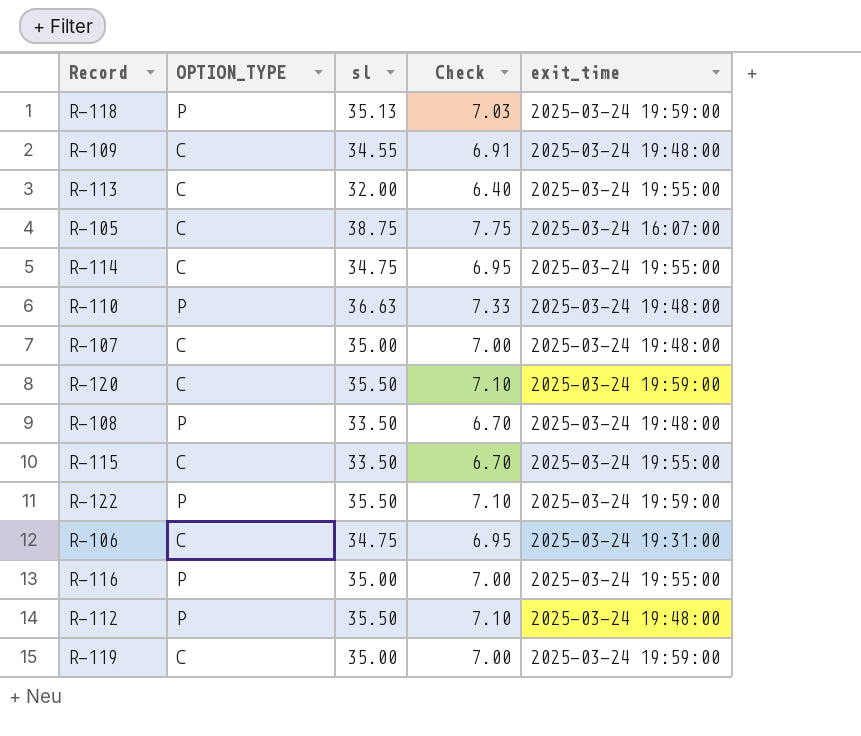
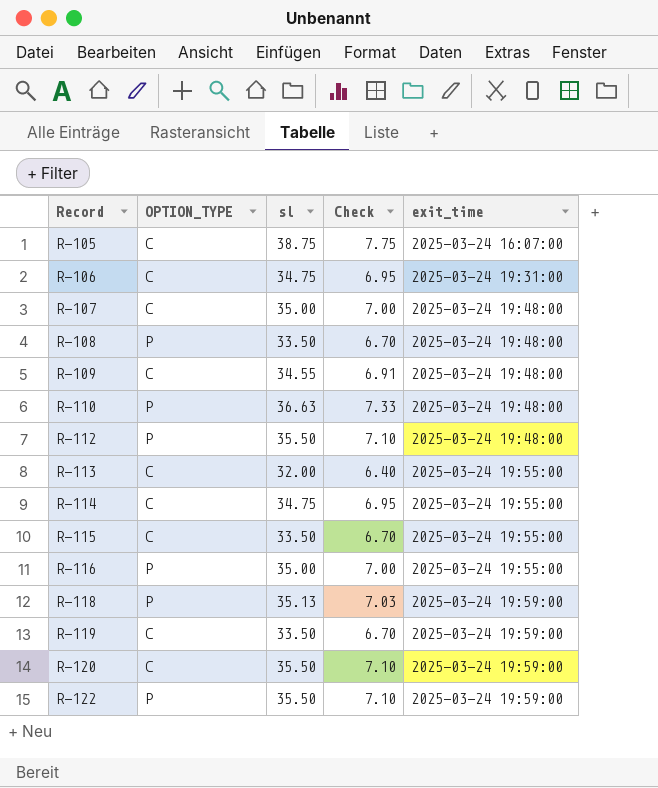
row order: none -> Record ascending
R-119 | sl: 35.00 -> 33.50
R-119 | Check: 7.00 -> 6.70

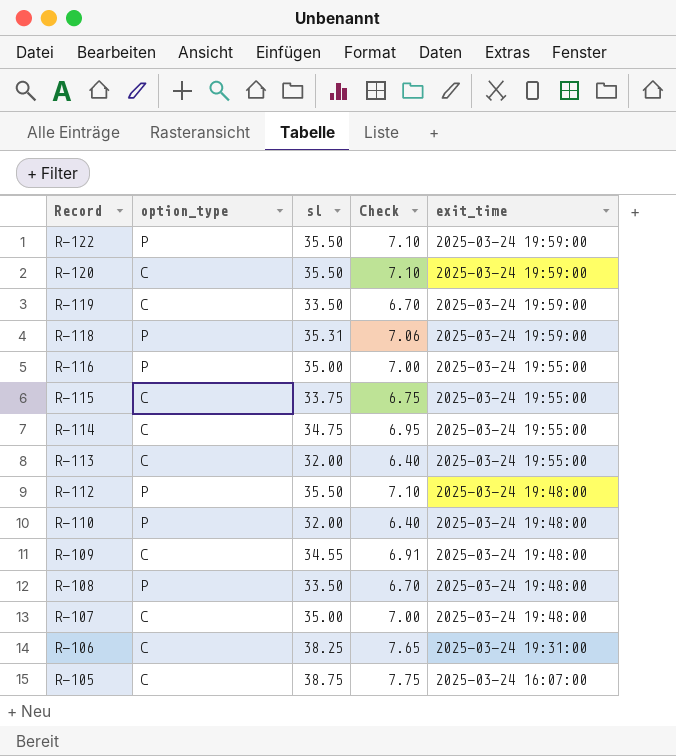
row order: Record ascending -> Record descending
column name: OPTION_TYPE -> option_type
R-118 | sl: 35.13 -> 35.31
R-118 | Check: 7.03 -> 7.06
R-115 | sl: 33.50 -> 33.75
R-115 | Check: 6.70 -> 6.75
R-110 | sl: 36.63 -> 32.00
R-110 | Check: 7.33 -> 6.40
R-106 | sl: 34.75 -> 38.25
R-106 | Check: 6.95 -> 7.65

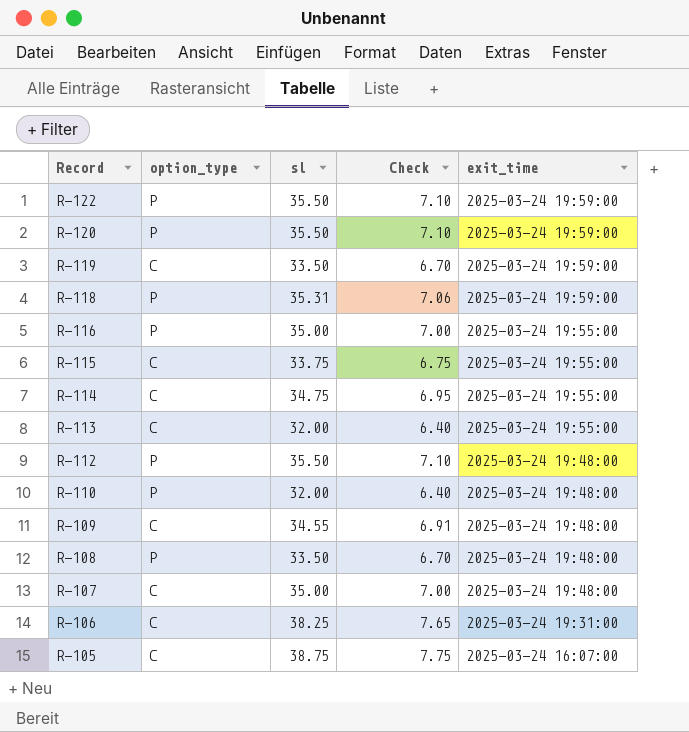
R-120 | option_type: C -> P

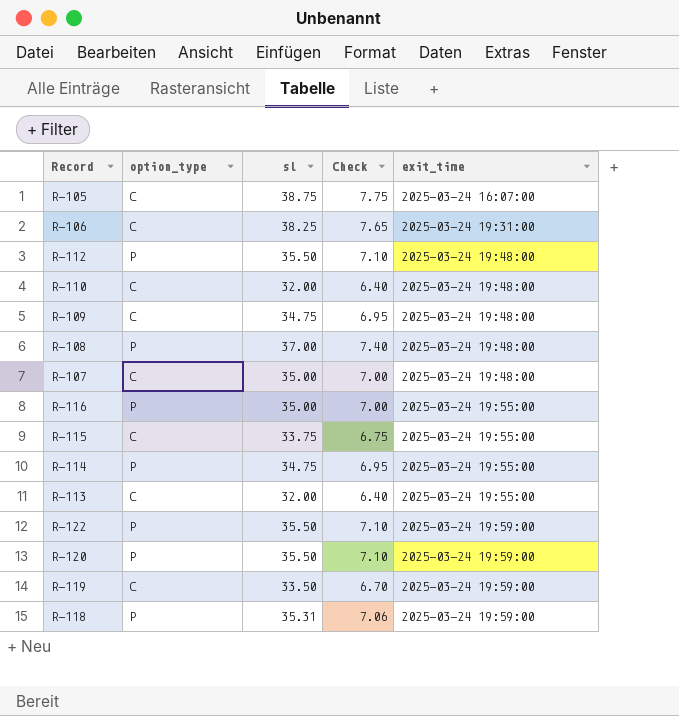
row order: Record descending -> exit_time ascending
R-110 | option_type: P -> C
R-109 | sl: 34.55 -> 34.75
R-109 | Check: 6.91 -> 6.95
R-108 | sl: 33.50 -> 37.00
R-108 | Check: 6.70 -> 7.40
R-114 | option_type: C -> P

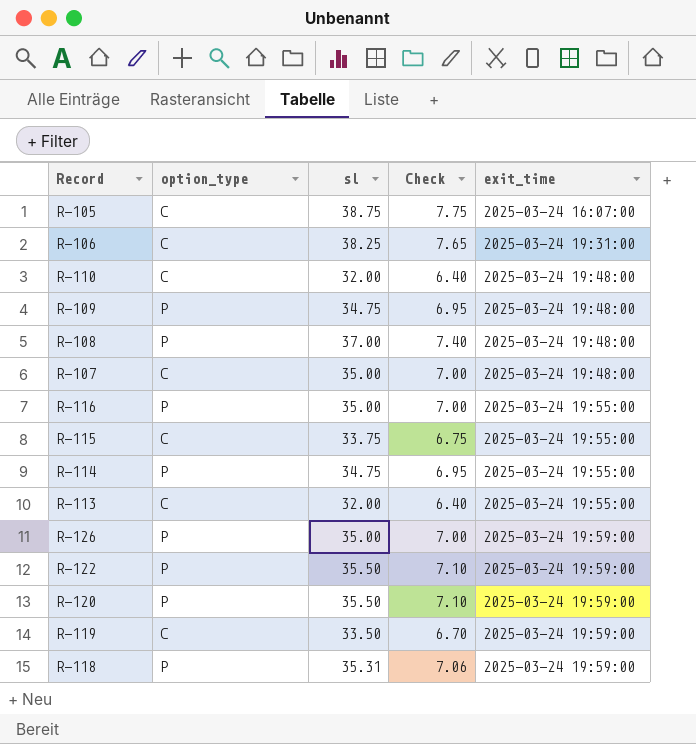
row R-112: P | 35.50 | 7.10 | 2025-03-24 19:48:00 -> none
R-109 | option_type: C -> P
row R-126: none -> P | 35.00 | 7.00 | 2025-03-24 19:59:00

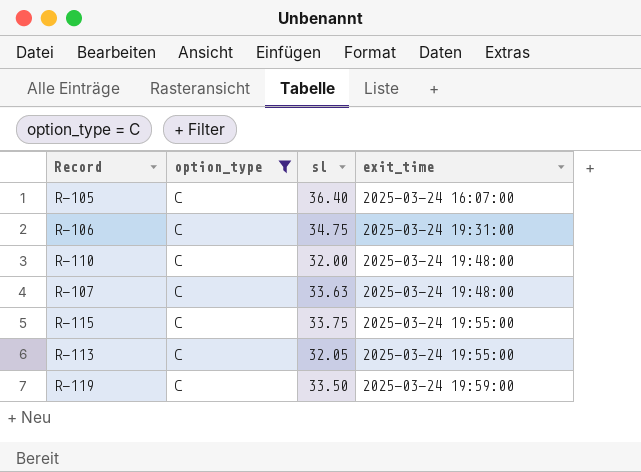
filter: none -> option_type = C
column Check | formula: [sl] * 0.2 -> none
R-105 | sl: 38.75 -> 36.40
R-106 | sl: 38.25 -> 34.75
R-107 | sl: 35.00 -> 33.63
R-113 | sl: 32.00 -> 32.05

